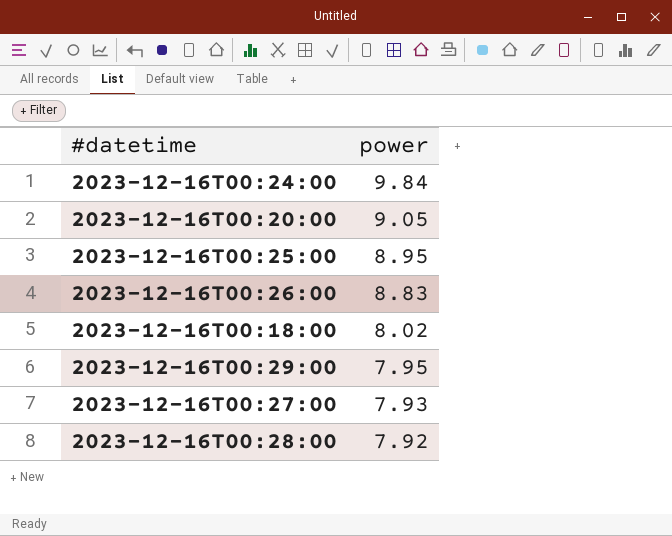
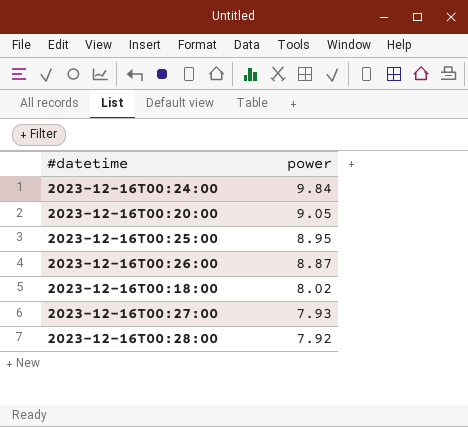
row 2023-12-16T00:29:00: 7.95 -> none
2023-12-16T00:26:00 | power: 8.83 -> 8.87

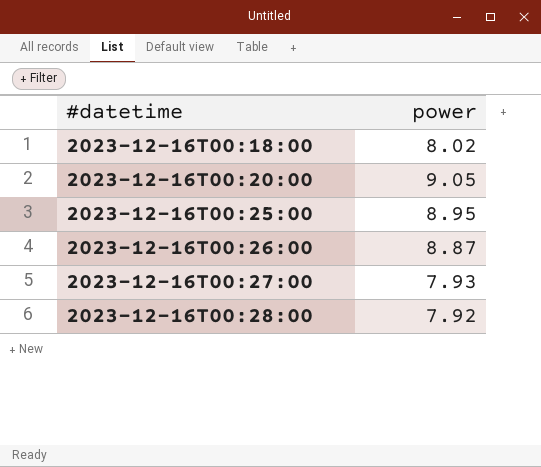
row order: power descending -> #datetime ascending
row 2023-12-16T00:24:00: 9.84 -> none

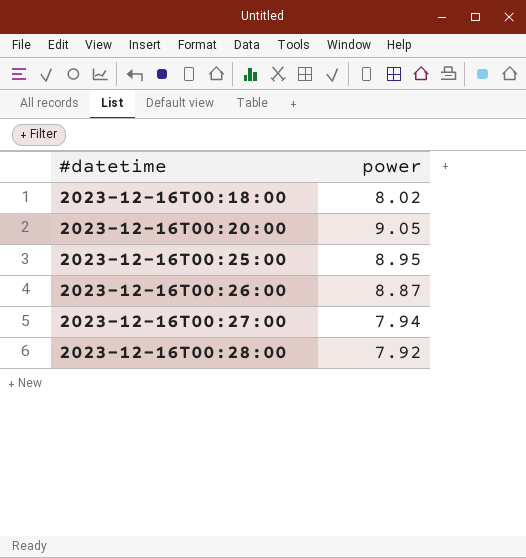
2023-12-16T00:27:00 | power: 7.93 -> 7.94

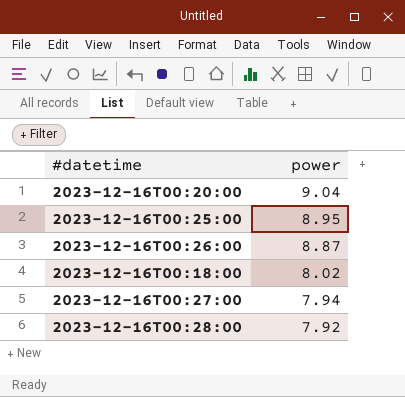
row order: #datetime ascending -> power descending
2023-12-16T00:20:00 | power: 9.05 -> 9.04

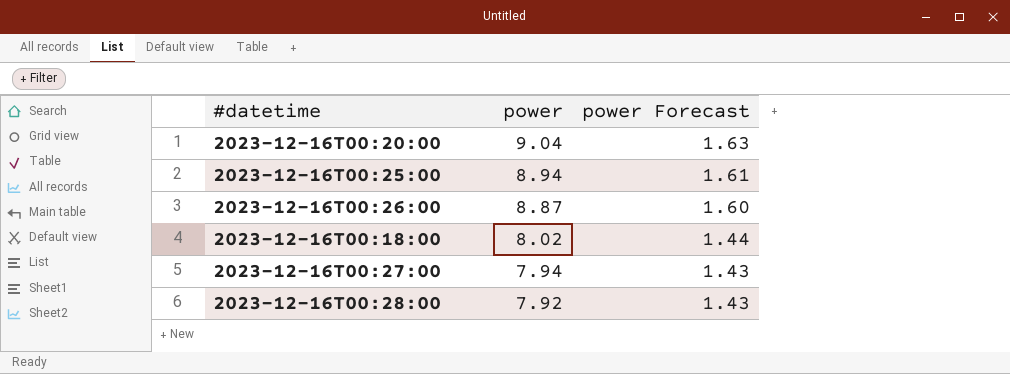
column power Forecast | formula: none -> [power] * 0.18
2023-12-16T00:25:00 | power: 8.95 -> 8.94

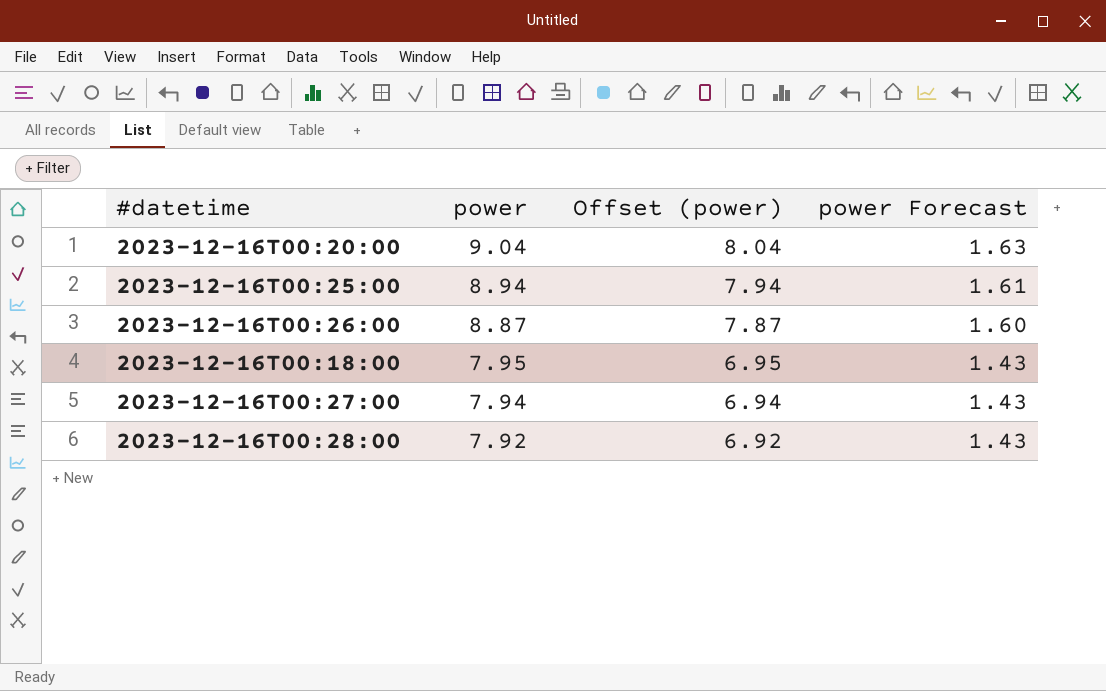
column Offset (power) | formula: none -> [power] - 1
2023-12-16T00:18:00 | power: 8.02 -> 7.95
2023-12-16T00:18:00 | power Forecast: 1.44 -> 1.43

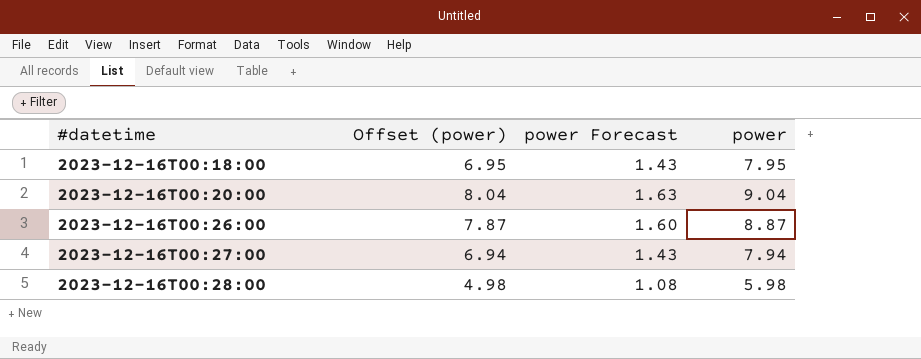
row order: power descending -> #datetime ascending
column power | position: 2 -> 4
row 2023-12-16T00:25:00: 8.94 | 7.94 | 1.61 -> none
2023-12-16T00:28:00 | Offset (power): 6.92 -> 4.98
2023-12-16T00:28:00 | power Forecast: 1.43 -> 1.08
2023-12-16T00:28:00 | power: 7.92 -> 5.98

